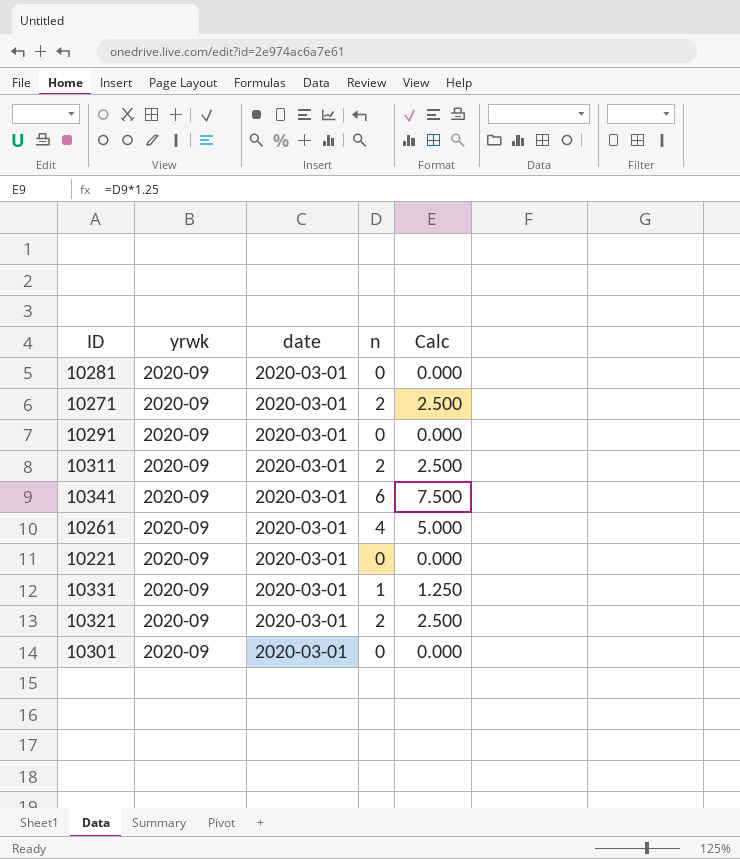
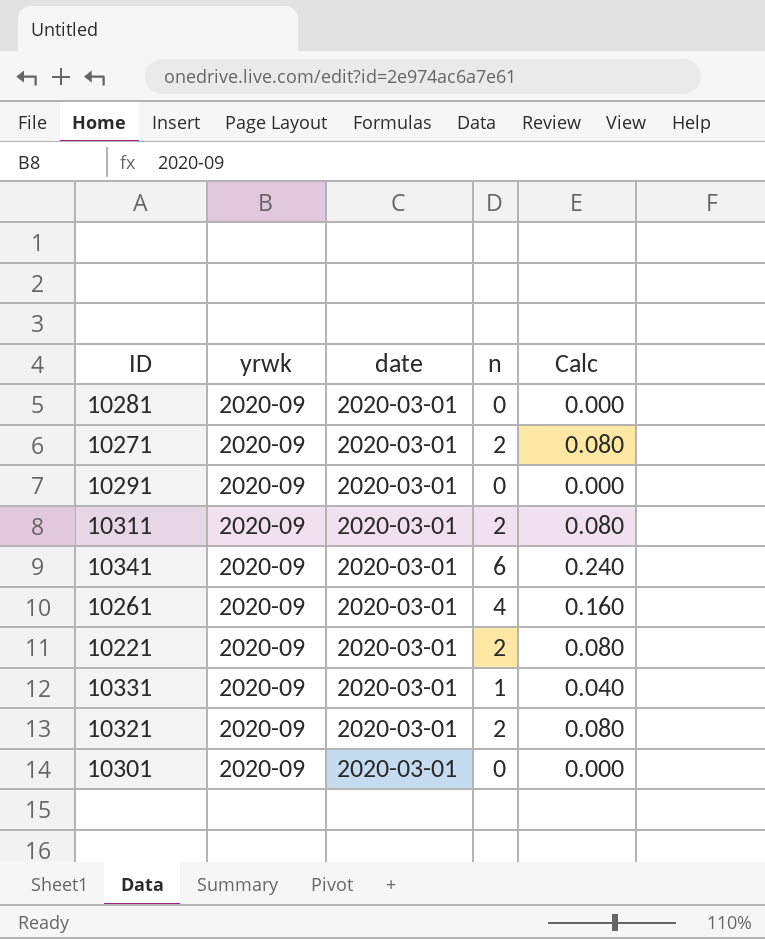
column Calc | formula: [n] * 1.25 -> [n] * 0.04
10221 | n: 0 -> 2

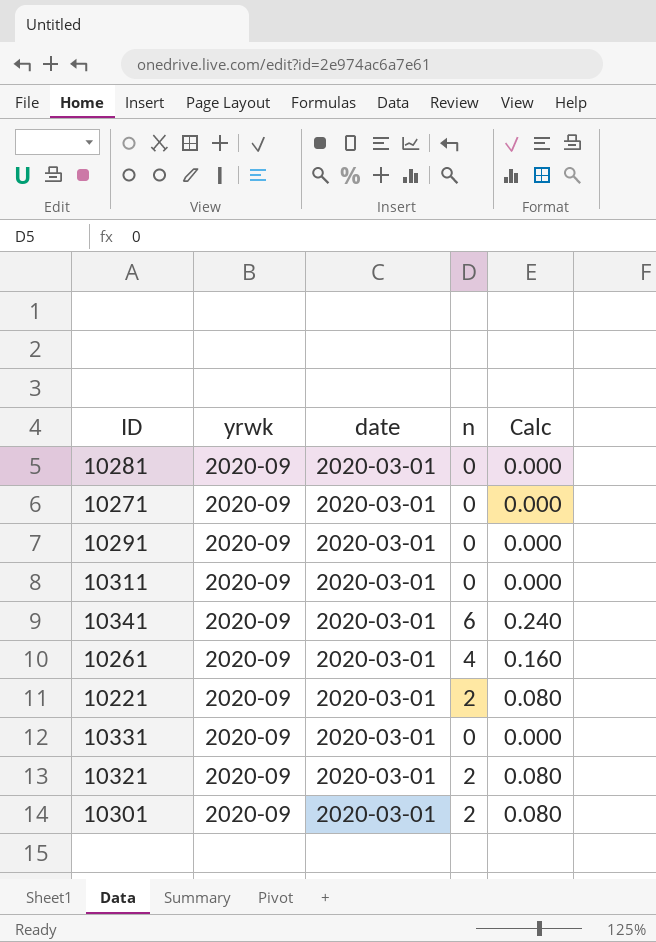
10271 | n: 2 -> 0
10271 | Calc: 0.080 -> 0.000
10311 | n: 2 -> 0
10311 | Calc: 0.080 -> 0.000
10331 | n: 1 -> 0
10331 | Calc: 0.040 -> 0.000
10301 | n: 0 -> 2
10301 | Calc: 0.000 -> 0.080

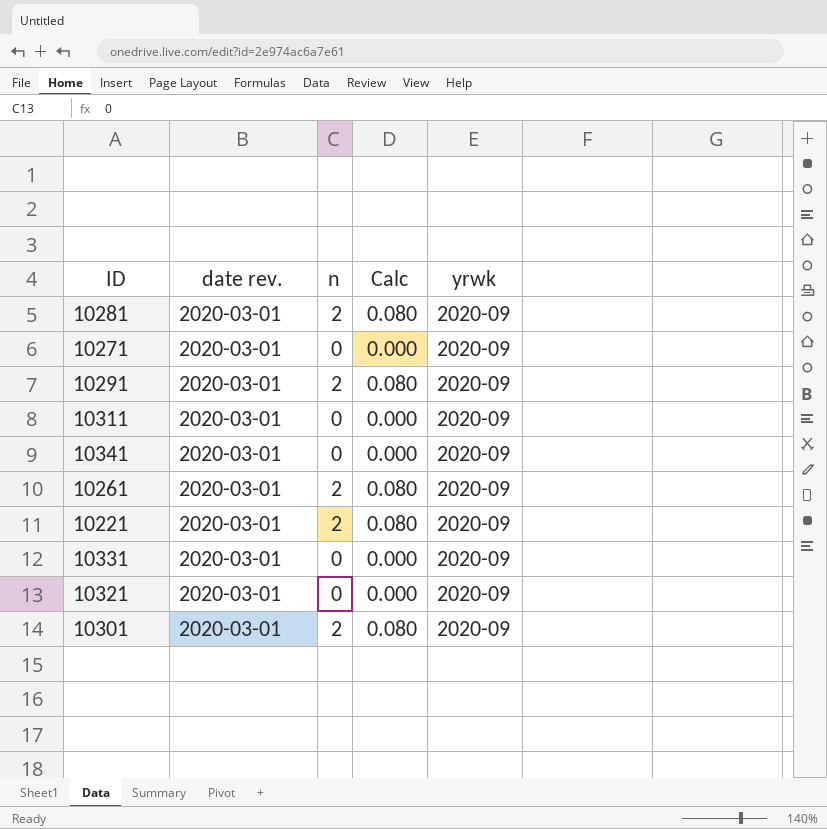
column name: date -> date rev.
column yrwk | position: 2 -> 5
10281 | n: 0 -> 2
10281 | Calc: 0.000 -> 0.080
10291 | n: 0 -> 2
10291 | Calc: 0.000 -> 0.080
10341 | n: 6 -> 0
10341 | Calc: 0.240 -> 0.000
10261 | n: 4 -> 2
10261 | Calc: 0.160 -> 0.080
10321 | n: 2 -> 0
10321 | Calc: 0.080 -> 0.000

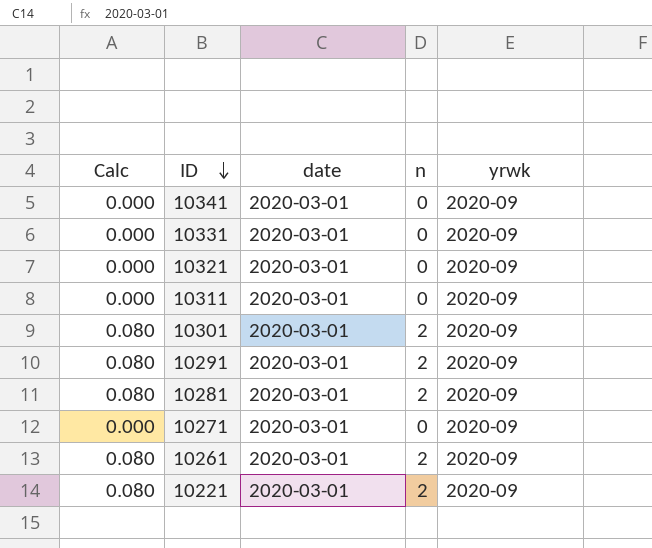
row order: none -> ID descending
column Calc | position: 4 -> 1
column name: date rev. -> date

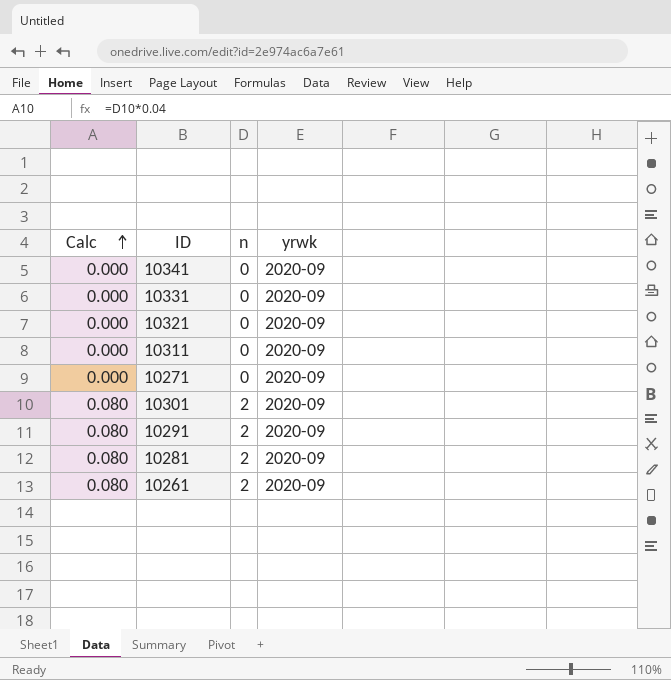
row order: ID descending -> Calc ascending
column date | position: 3 -> none
row 10221: 0.080 | 2020-03-01 | 2 | 2020-09 -> none

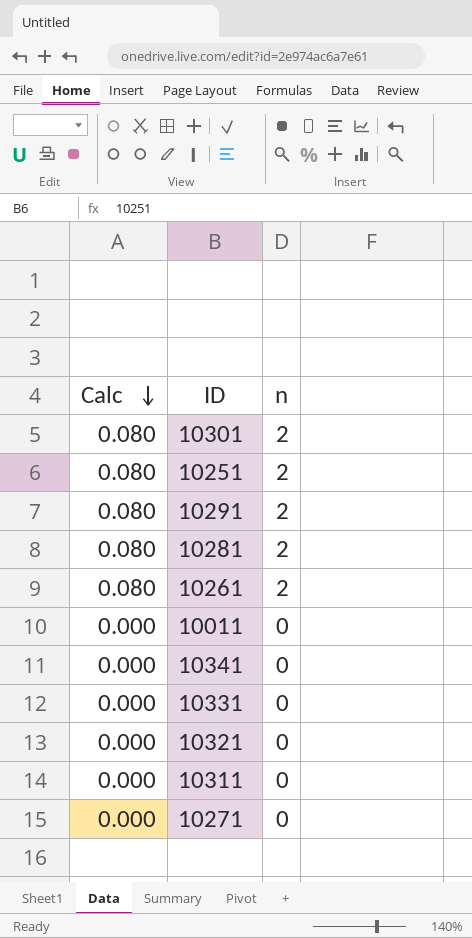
row order: Calc ascending -> Calc descending
column yrwk | position: 4 -> none
row 10251: none -> 0.080 | 2
row 10011: none -> 0.000 | 0

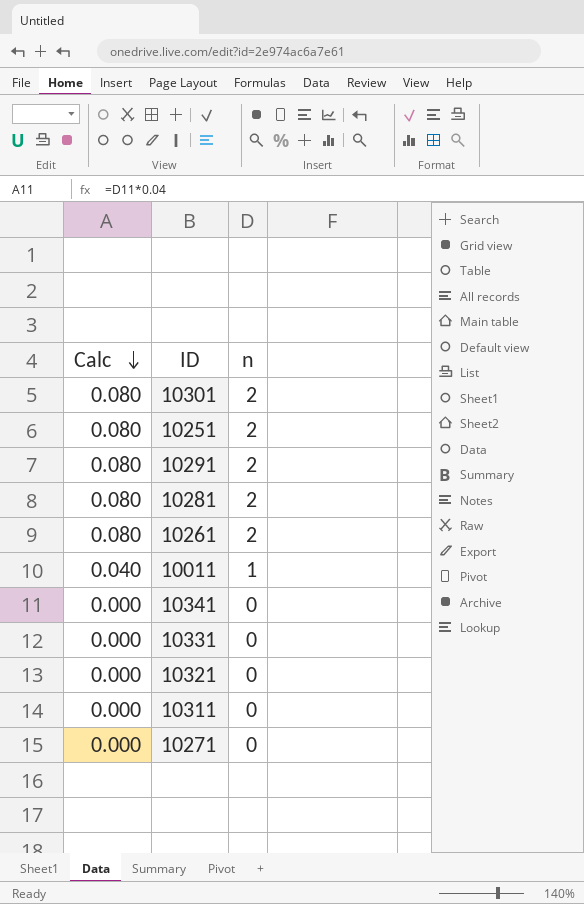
10011 | Calc: 0.000 -> 0.040
10011 | n: 0 -> 1

